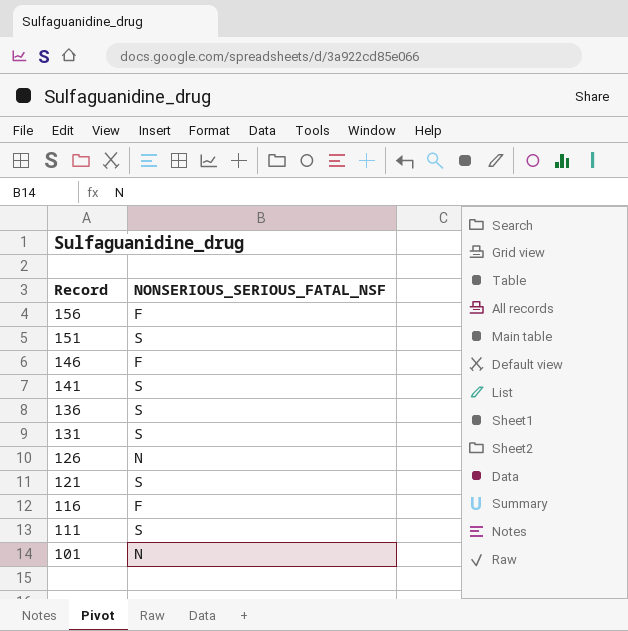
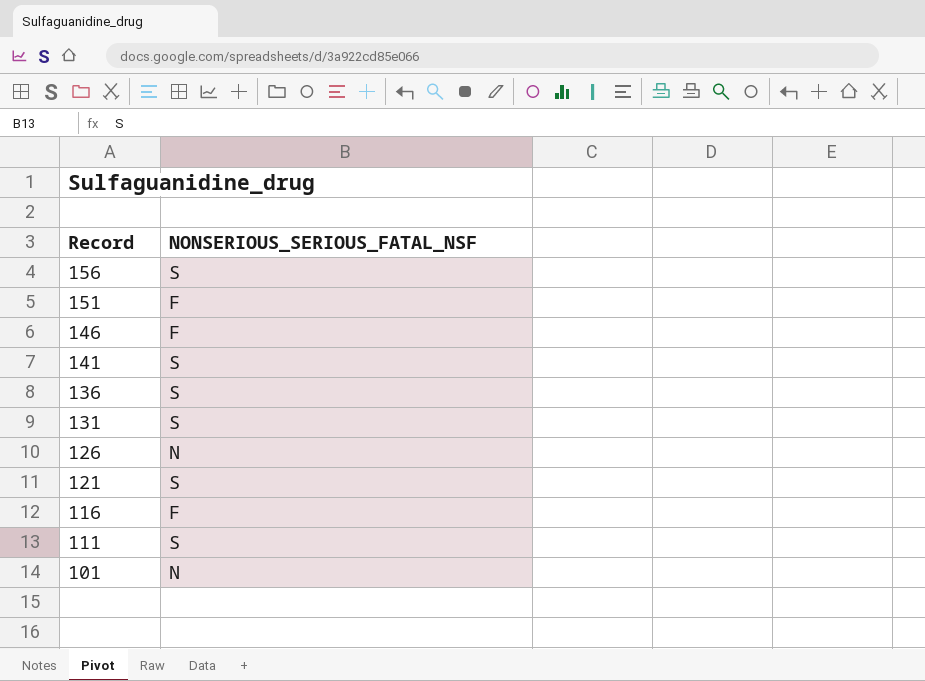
156 | NONSERIOUS_SERIOUS_FATAL_NSF: F -> S
151 | NONSERIOUS_SERIOUS_FATAL_NSF: S -> F

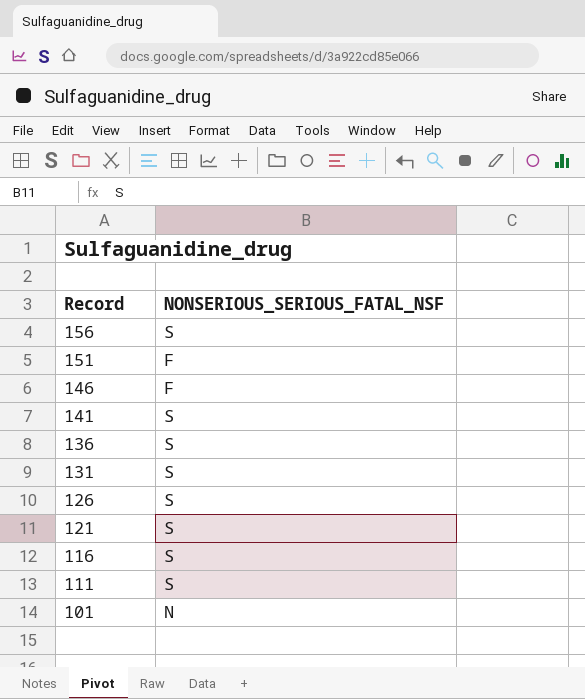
126 | NONSERIOUS_SERIOUS_FATAL_NSF: N -> S
116 | NONSERIOUS_SERIOUS_FATAL_NSF: F -> S

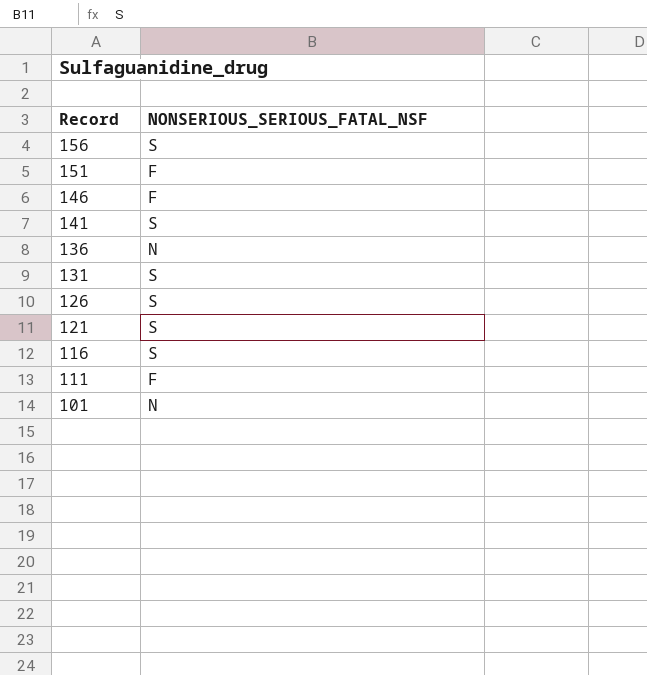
136 | NONSERIOUS_SERIOUS_FATAL_NSF: S -> N
111 | NONSERIOUS_SERIOUS_FATAL_NSF: S -> F

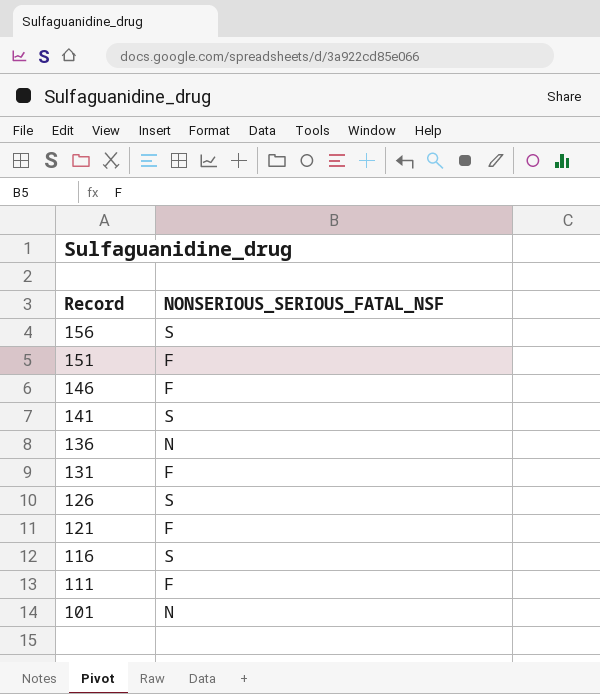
131 | NONSERIOUS_SERIOUS_FATAL_NSF: S -> F
121 | NONSERIOUS_SERIOUS_FATAL_NSF: S -> F

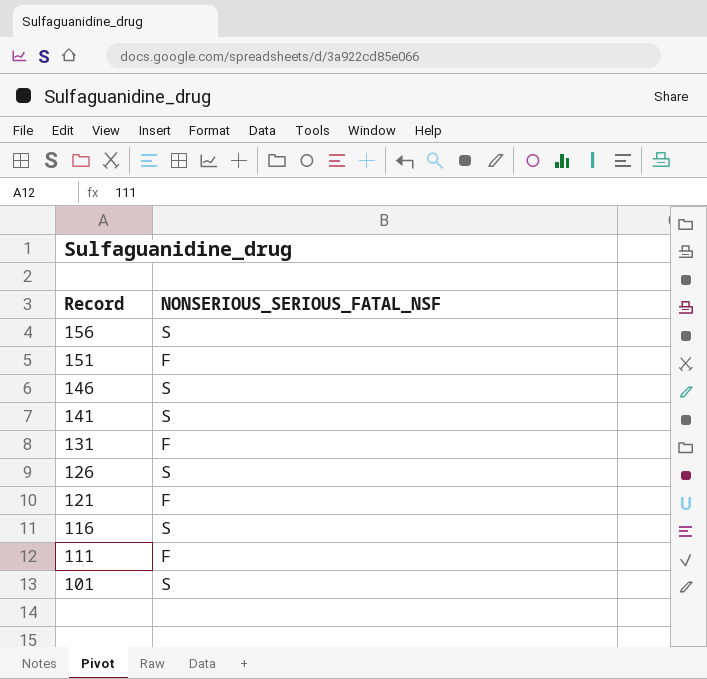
row 136: N -> none
146 | NONSERIOUS_SERIOUS_FATAL_NSF: F -> S
101 | NONSERIOUS_SERIOUS_FATAL_NSF: N -> S

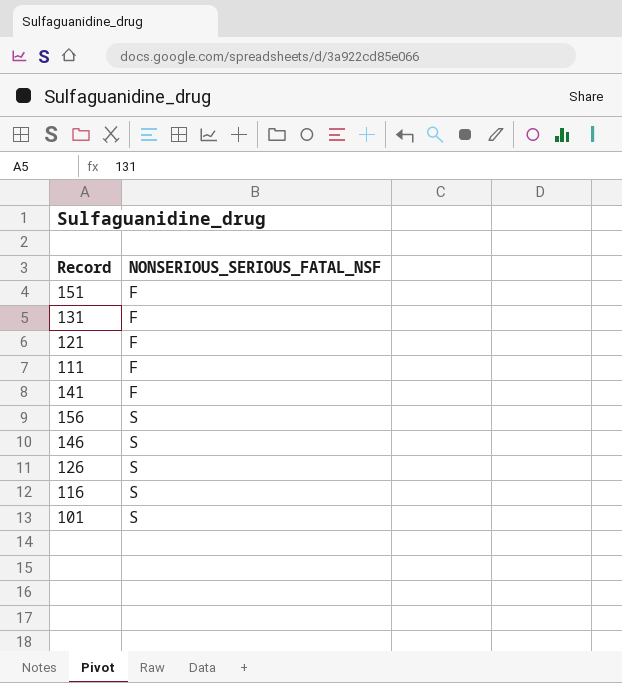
row order: Record descending -> NONSERIOUS_SERIOUS_FATAL_NSF ascending
141 | NONSERIOUS_SERIOUS_FATAL_NSF: S -> F

